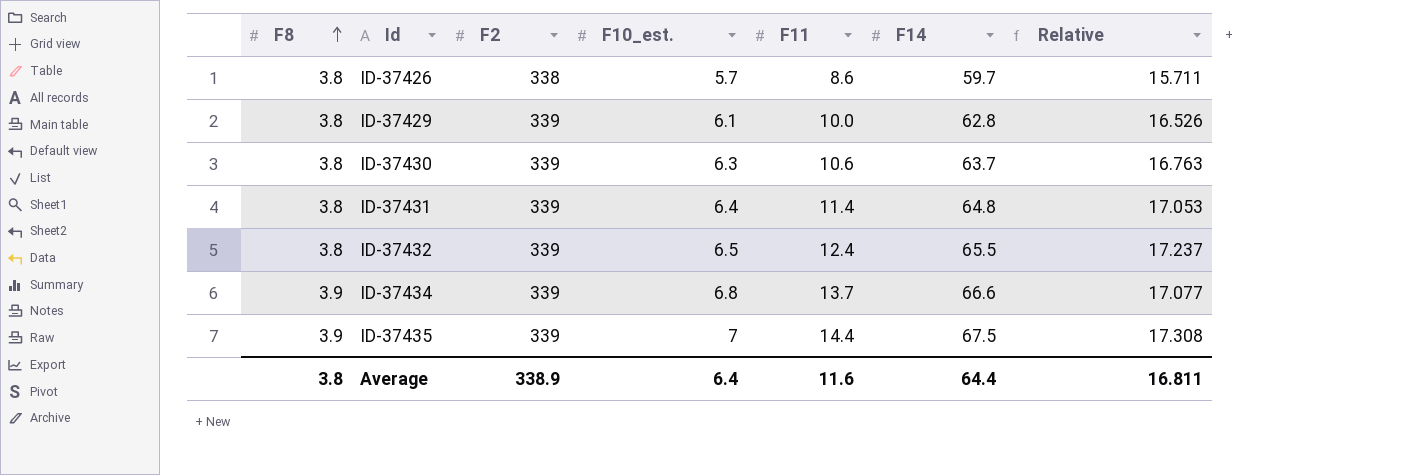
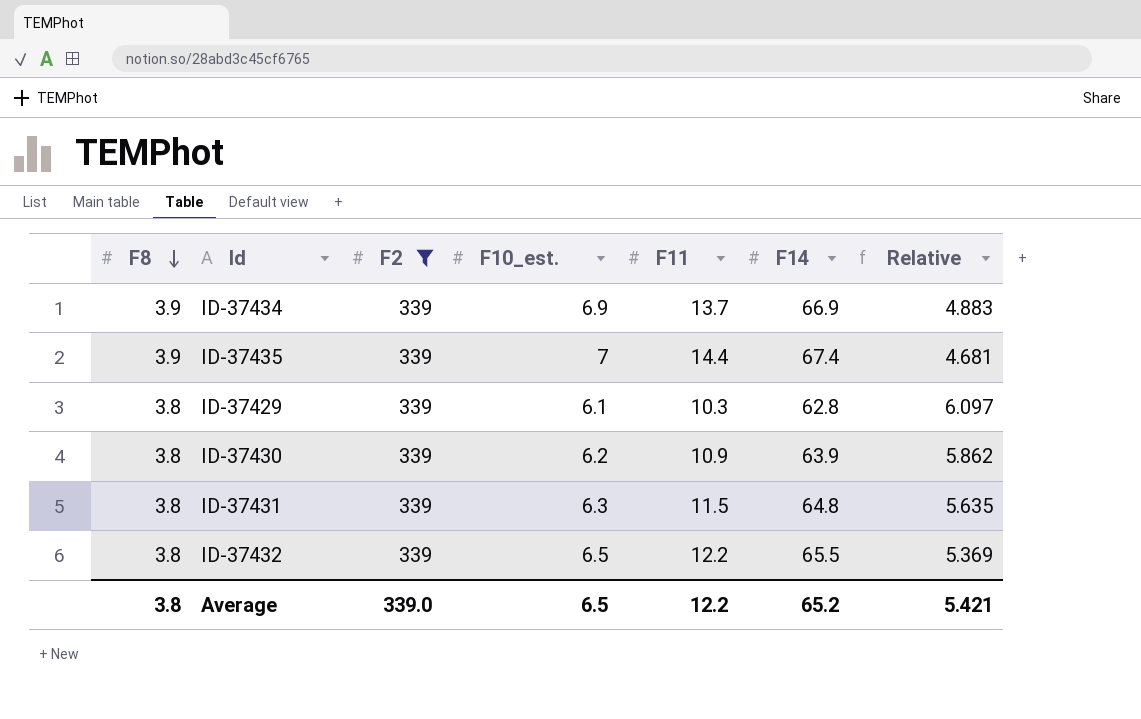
filter: none -> F2 = 339
row order: F8 ascending -> F8 descending
column Relative | formula: [F14] / [F8] -> [F14] / [F11]
ID-37434 | F10_est.: 6.8 -> 6.9
ID-37434 | F14: 66.6 -> 66.9
ID-37435 | F14: 67.5 -> 67.4
ID-37429 | F11: 10.0 -> 10.3
ID-37430 | F10_est.: 6.3 -> 6.2
ID-37430 | F11: 10.6 -> 10.9
ID-37430 | F14: 63.7 -> 63.9
ID-37431 | F10_est.: 6.4 -> 6.3
ID-37431 | F11: 11.4 -> 11.5
ID-37432 | F11: 12.4 -> 12.2
Average | F2: 338.9 -> 339.0
Average | F10_est.: 6.4 -> 6.5
Average | F11: 11.6 -> 12.2
Average | F14: 64.4 -> 65.2
Average | Relative: 16.811 -> 5.421

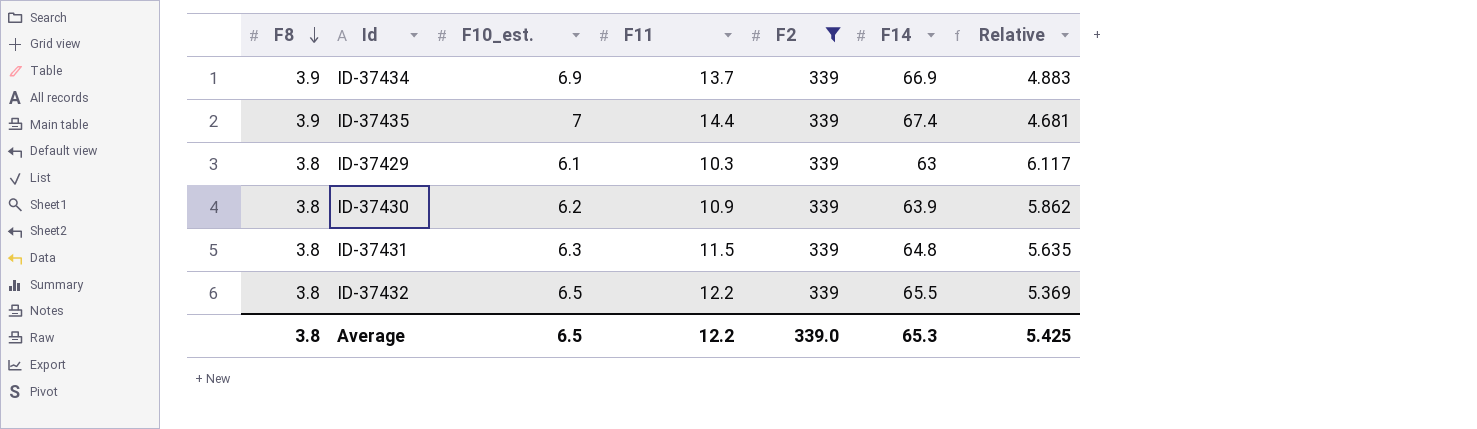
column F2 | position: 3 -> 5
ID-37429 | F14: 62.8 -> 63
ID-37429 | Relative: 6.097 -> 6.117
Average | F14: 65.2 -> 65.3
Average | Relative: 5.421 -> 5.425

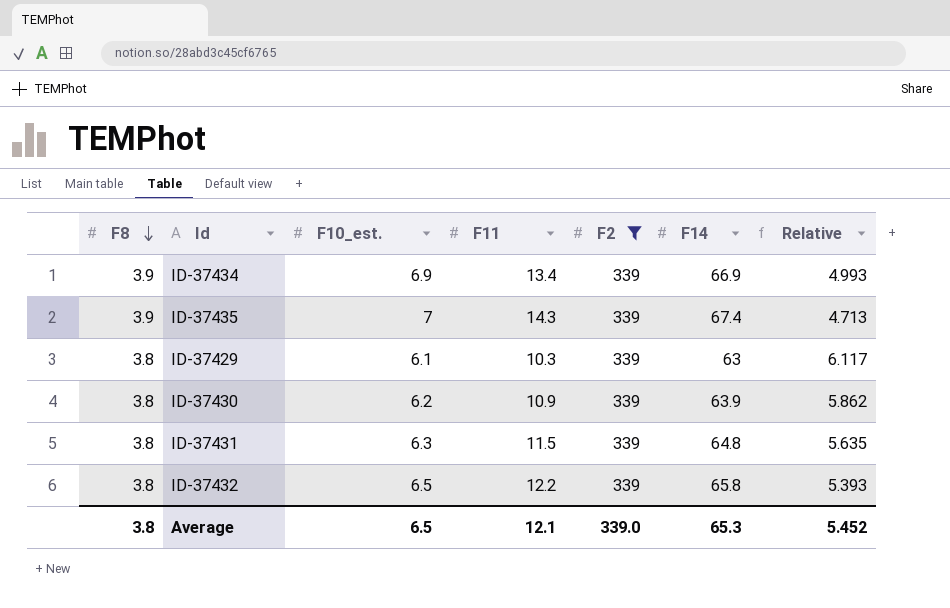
ID-37434 | F11: 13.7 -> 13.4
ID-37434 | Relative: 4.883 -> 4.993
ID-37435 | F11: 14.4 -> 14.3
ID-37435 | Relative: 4.681 -> 4.713
ID-37432 | F14: 65.5 -> 65.8
ID-37432 | Relative: 5.369 -> 5.393
Average | F11: 12.2 -> 12.1
Average | Relative: 5.425 -> 5.452

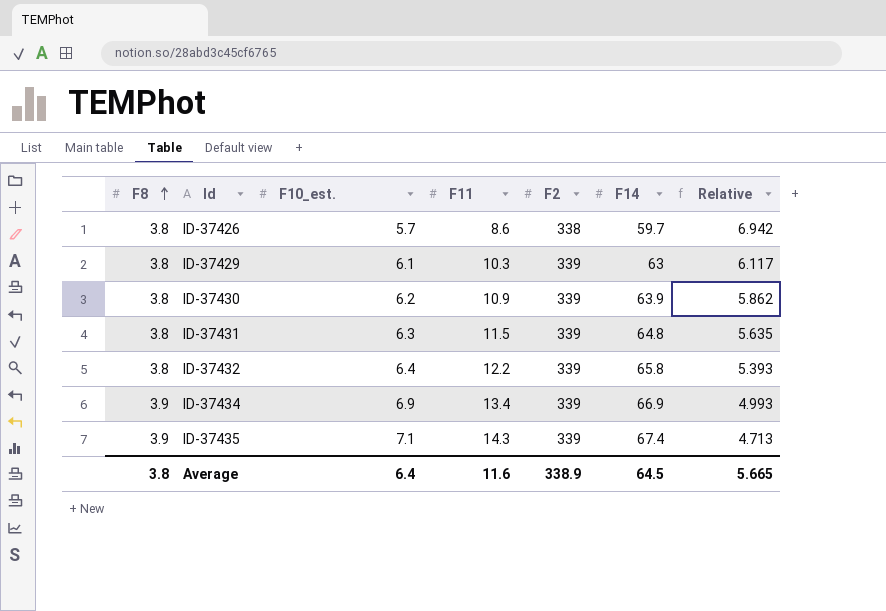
filter: F2 = 339 -> none
row order: F8 descending -> F8 ascending
ID-37432 | F10_est.: 6.5 -> 6.4
ID-37435 | F10_est.: 7 -> 7.1
Average | F10_est.: 6.5 -> 6.4
Average | F11: 12.1 -> 11.6
Average | F2: 339.0 -> 338.9
Average | F14: 65.3 -> 64.5
Average | Relative: 5.452 -> 5.665

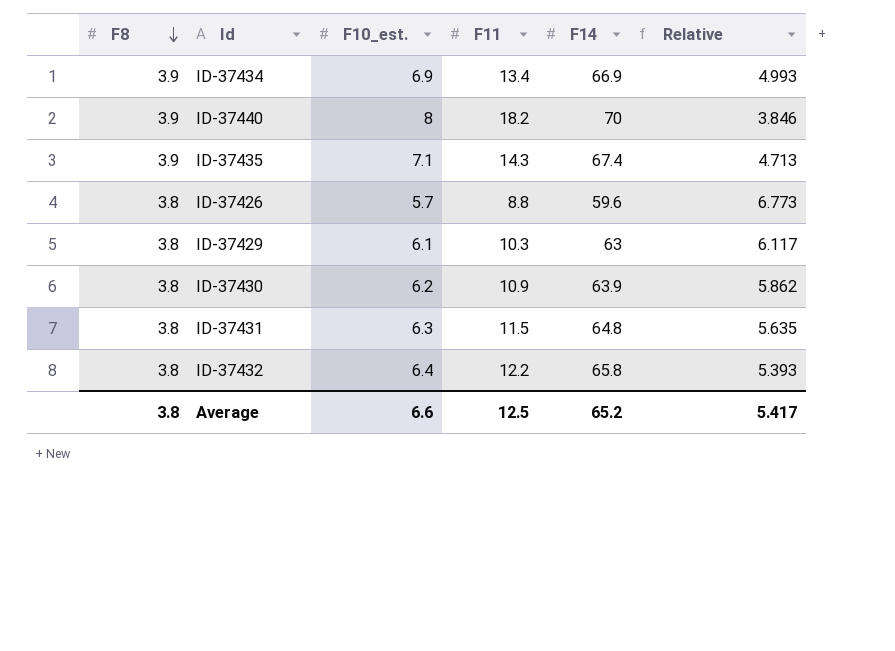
row order: F8 ascending -> F8 descending
column F2 | position: 5 -> none
row ID-37440: none -> 3.9 | 8 | 18.2 | 70 | 3.846
ID-37426 | F11: 8.6 -> 8.8
ID-37426 | F14: 59.7 -> 59.6
ID-37426 | Relative: 6.942 -> 6.773
Average | F10_est.: 6.4 -> 6.6
Average | F11: 11.6 -> 12.5
Average | F14: 64.5 -> 65.2
Average | Relative: 5.665 -> 5.417

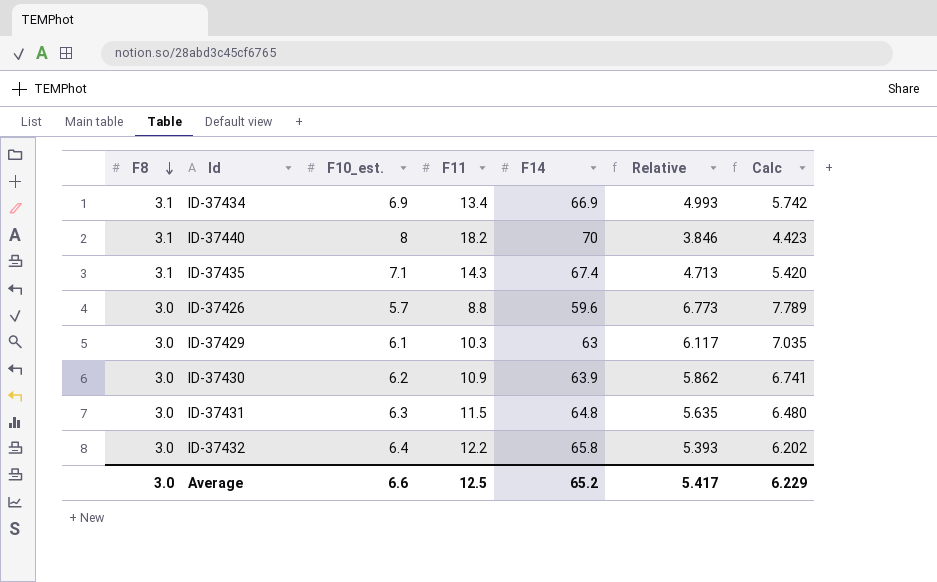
column Calc | formula: none -> [Relative] * 1.15
ID-37434 | F8: 3.9 -> 3.1
ID-37440 | F8: 3.9 -> 3.1
ID-37435 | F8: 3.9 -> 3.1
ID-37426 | F8: 3.8 -> 3.0
ID-37429 | F8: 3.8 -> 3.0
ID-37430 | F8: 3.8 -> 3.0
ID-37431 | F8: 3.8 -> 3.0
ID-37432 | F8: 3.8 -> 3.0
Average | F8: 3.8 -> 3.0

